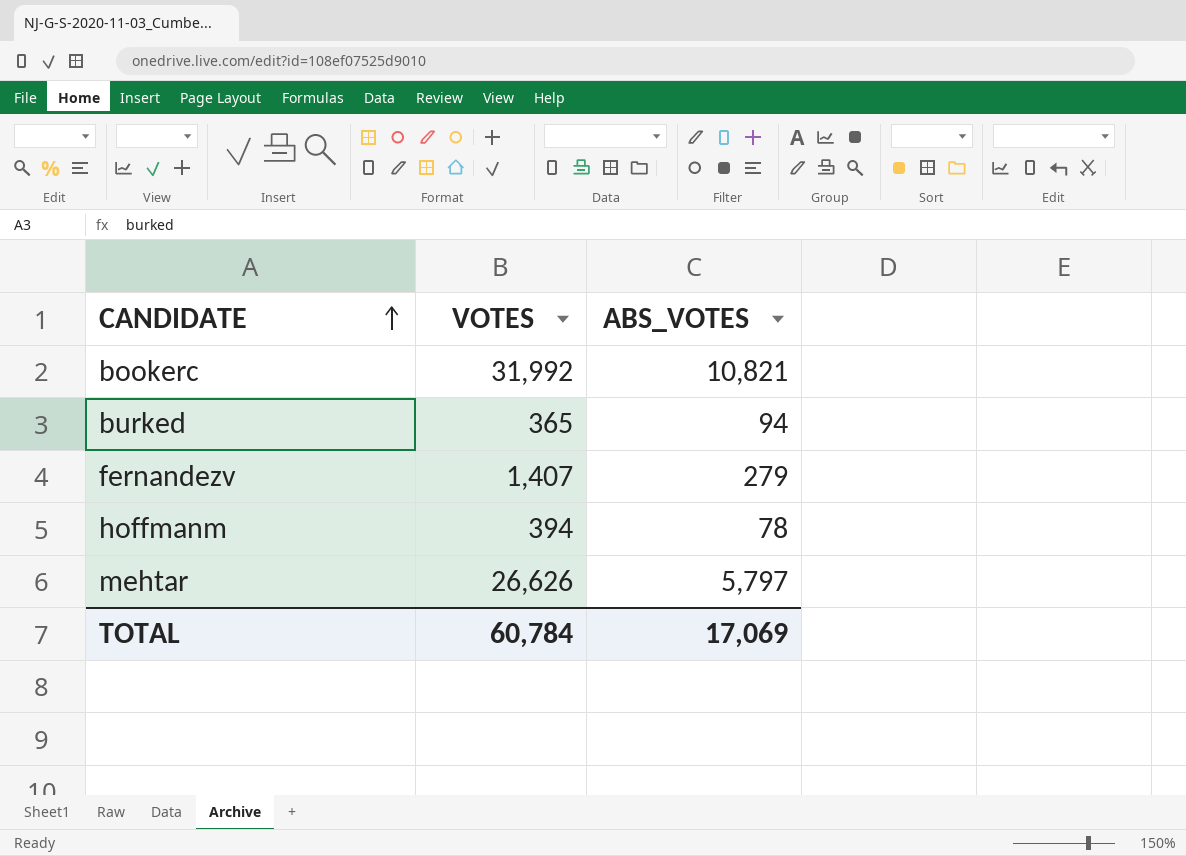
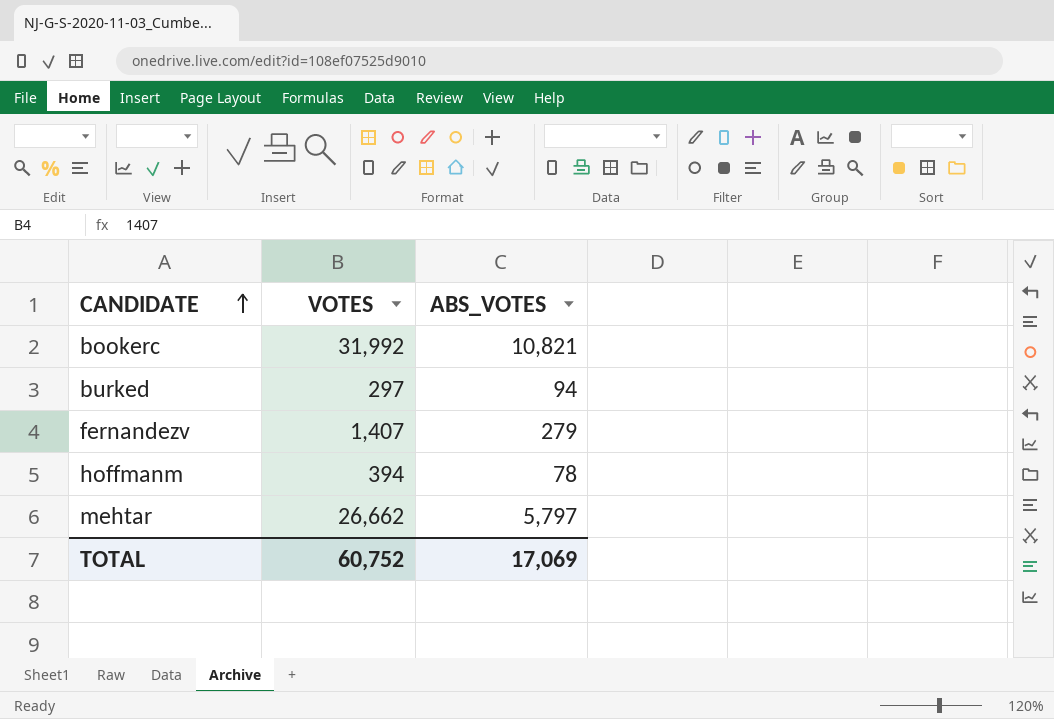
burked | VOTES: 365 -> 297
mehtar | VOTES: 26,626 -> 26,662
TOTAL | VOTES: 60,784 -> 60,752

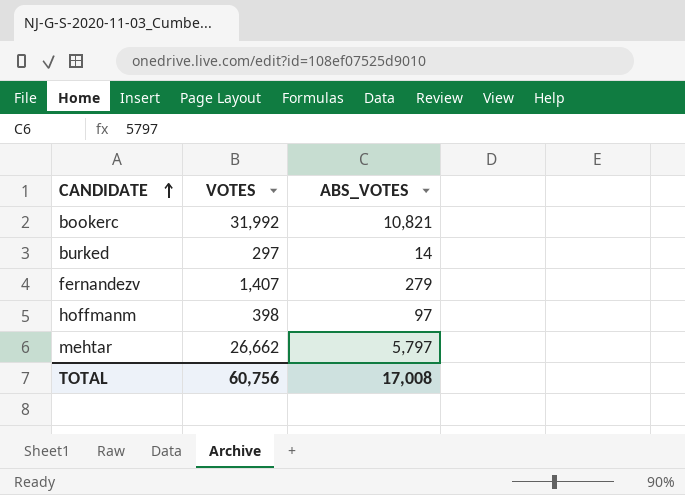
burked | ABS_VOTES: 94 -> 14
hoffmanm | VOTES: 394 -> 398
hoffmanm | ABS_VOTES: 78 -> 97
TOTAL | VOTES: 60,752 -> 60,756
TOTAL | ABS_VOTES: 17,069 -> 17,008

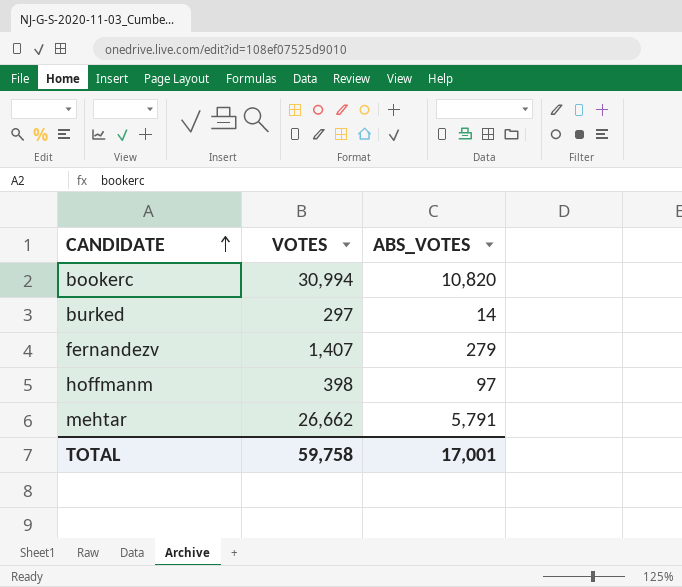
bookerc | VOTES: 31,992 -> 30,994
bookerc | ABS_VOTES: 10,821 -> 10,820
mehtar | ABS_VOTES: 5,797 -> 5,791
TOTAL | VOTES: 60,756 -> 59,758
TOTAL | ABS_VOTES: 17,008 -> 17,001

